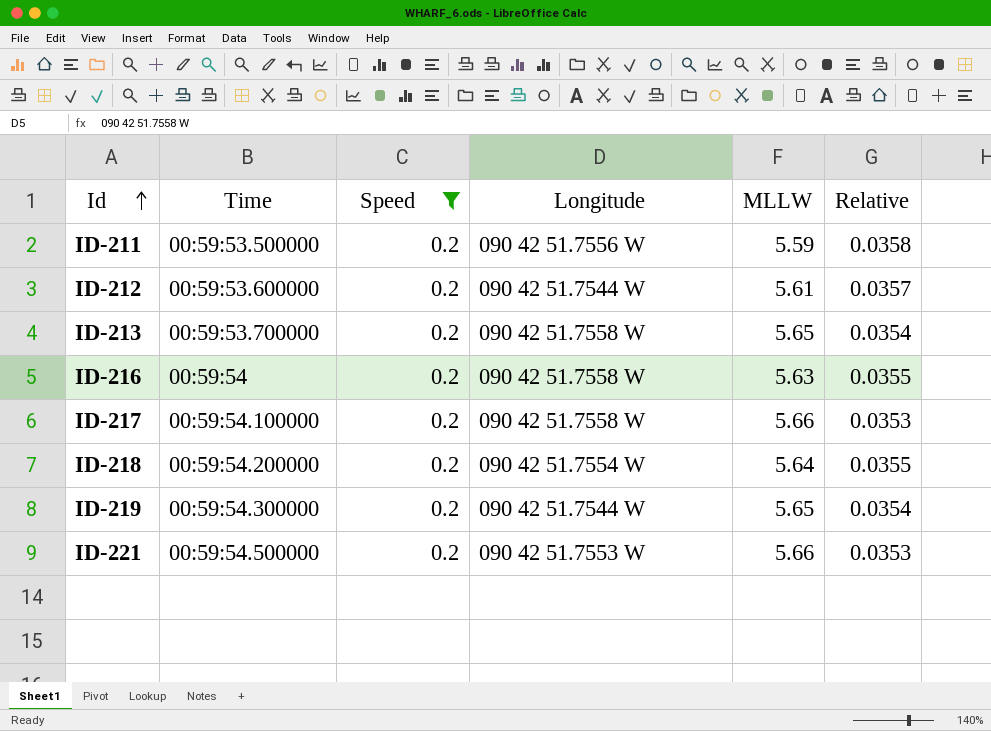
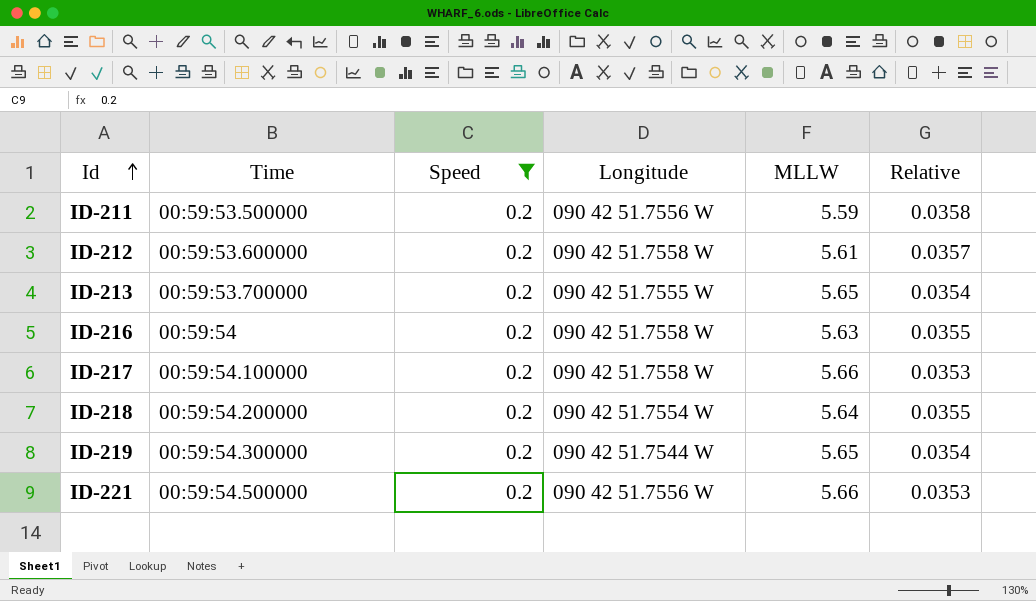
ID-212 | Longitude: 090 42 51.7544 W -> 090 42 51.7558 W
ID-213 | Longitude: 090 42 51.7558 W -> 090 42 51.7555 W
ID-221 | Longitude: 090 42 51.7553 W -> 090 42 51.7556 W

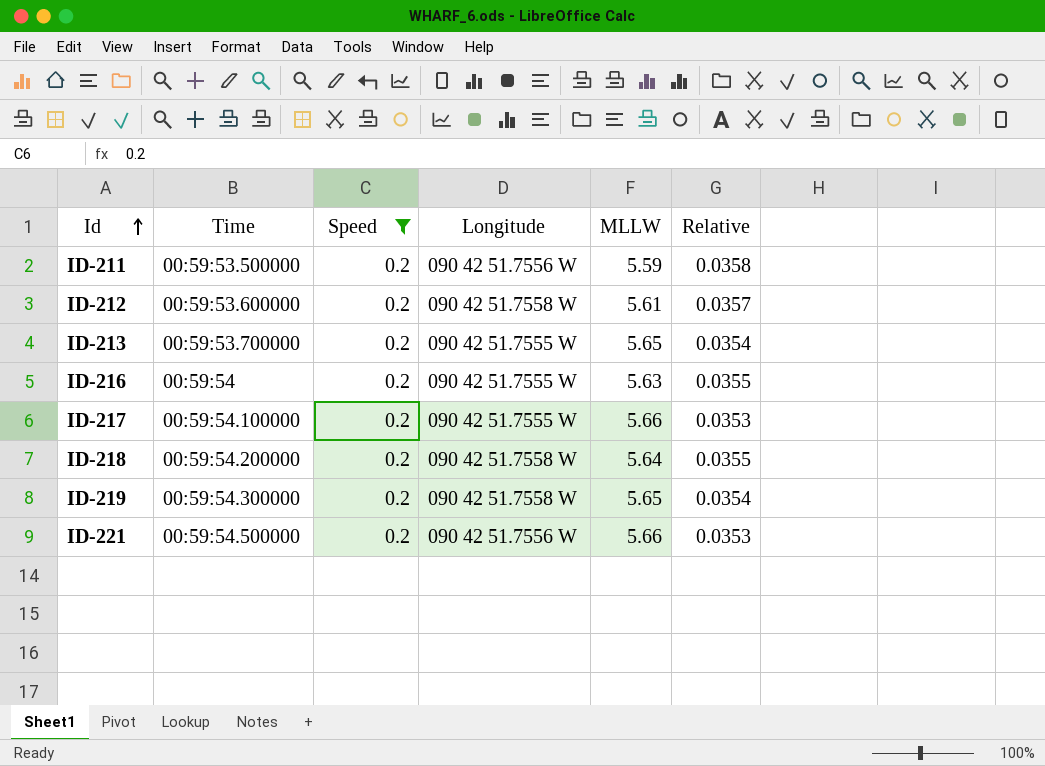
ID-216 | Longitude: 090 42 51.7558 W -> 090 42 51.7555 W
ID-217 | Longitude: 090 42 51.7558 W -> 090 42 51.7555 W
ID-218 | Longitude: 090 42 51.7554 W -> 090 42 51.7558 W
ID-219 | Longitude: 090 42 51.7544 W -> 090 42 51.7558 W

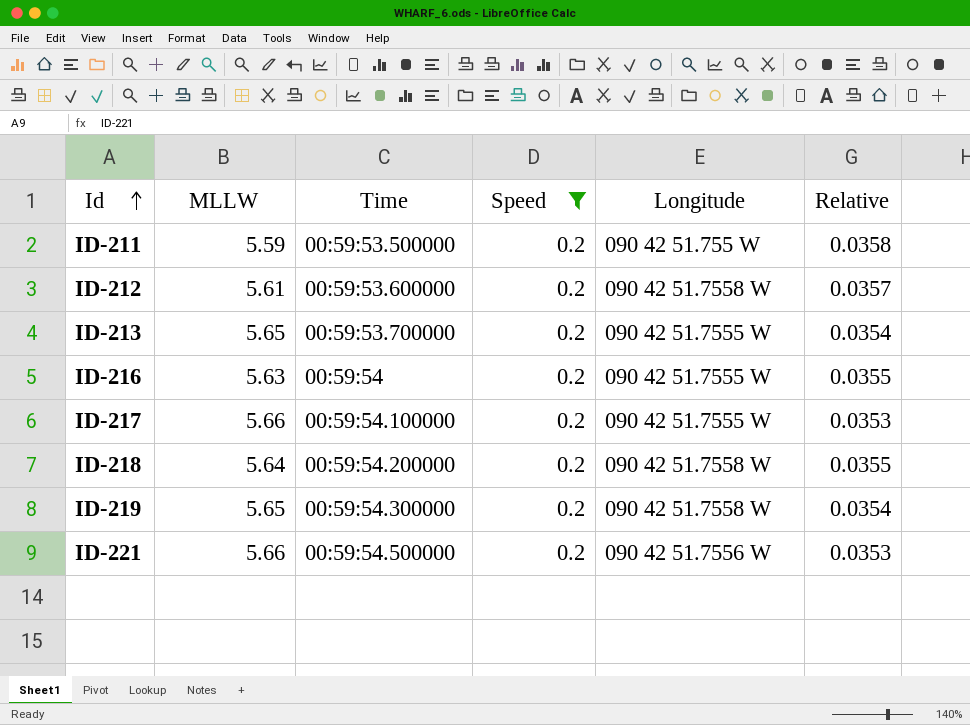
column MLLW | position: 5 -> 2
ID-211 | Longitude: 090 42 51.7556 W -> 090 42 51.755 W

